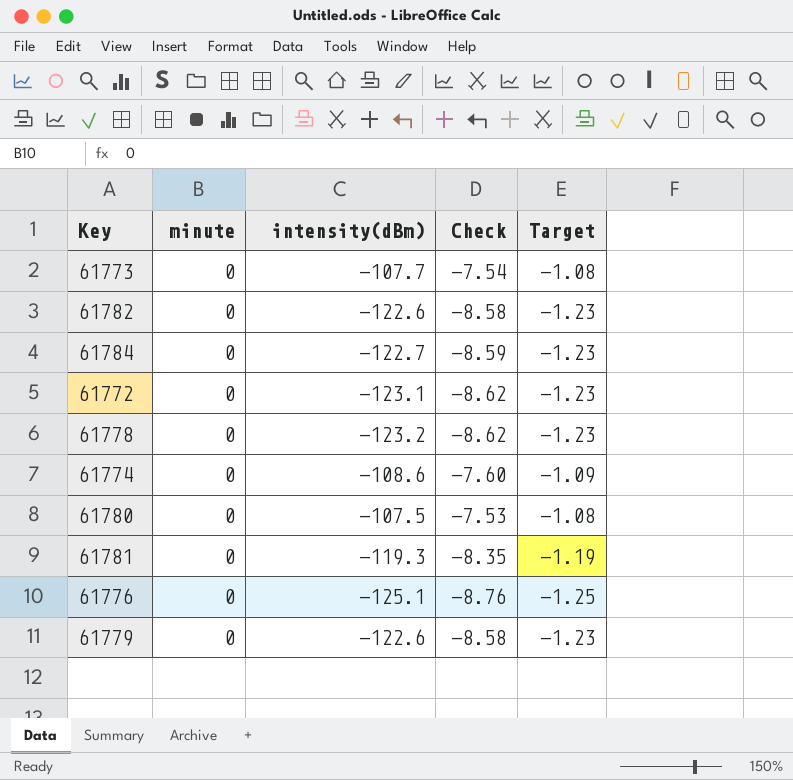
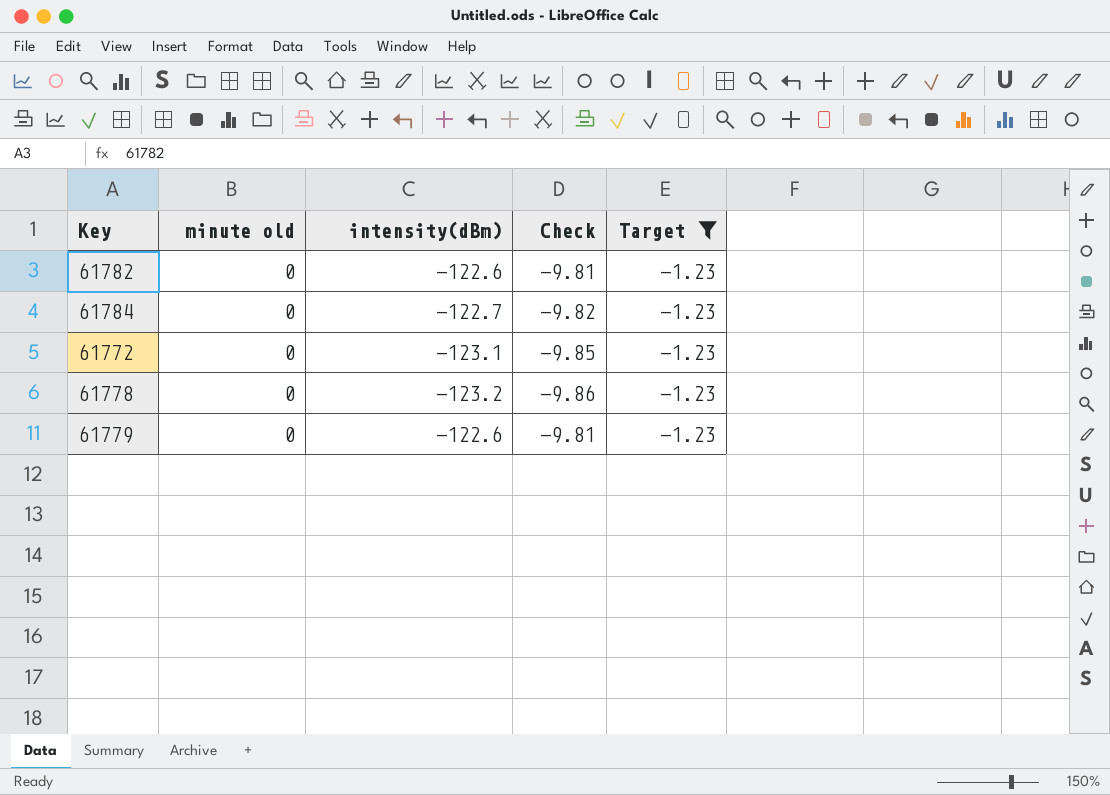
filter: none -> Target = -1.23
column name: minute -> minute old
column Check | formula: [intensity(dBm)] * 0.07 -> [intensity(dBm)] * 0.08

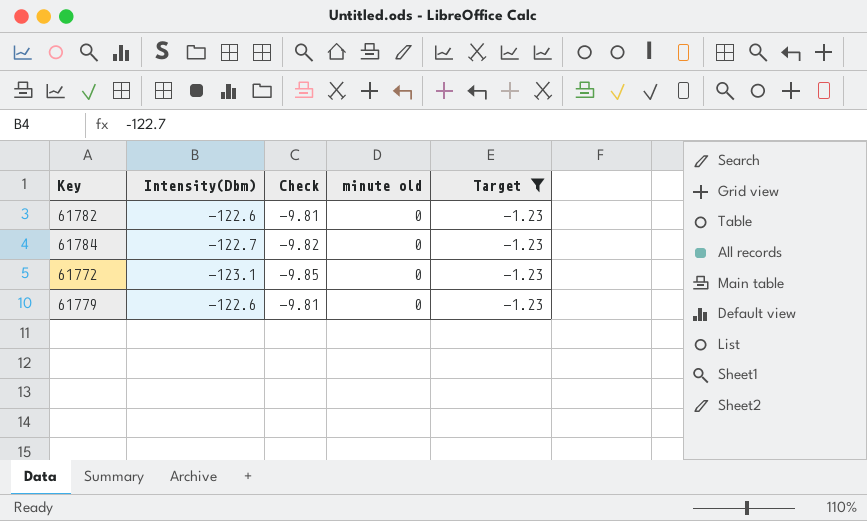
column name: intensity(dBm) -> Intensity(Dbm)
column minute old | position: 2 -> 4
row 61778: 0 | -123.2 | -9.86 | -1.23 -> none

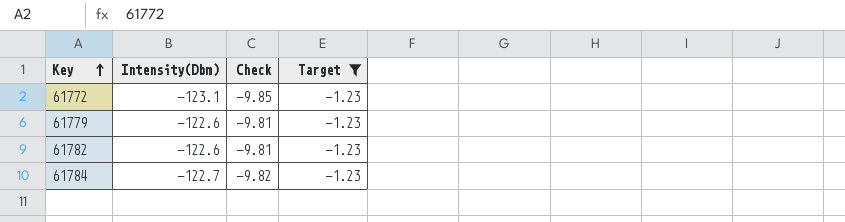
row order: none -> Key ascending
column minute old | position: 4 -> none

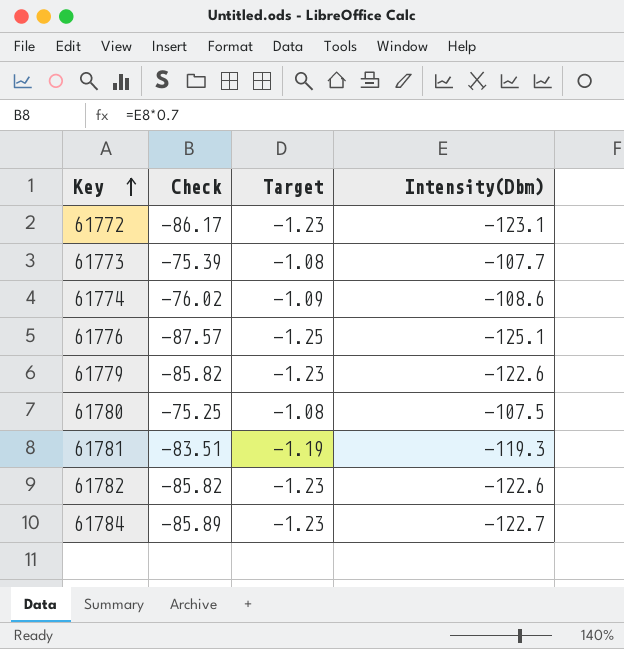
filter: Target = -1.23 -> none
column Check | formula: [Intensity(Dbm)] * 0.08 -> [Intensity(Dbm)] * 0.7
column Intensity(Dbm) | position: 2 -> 4

